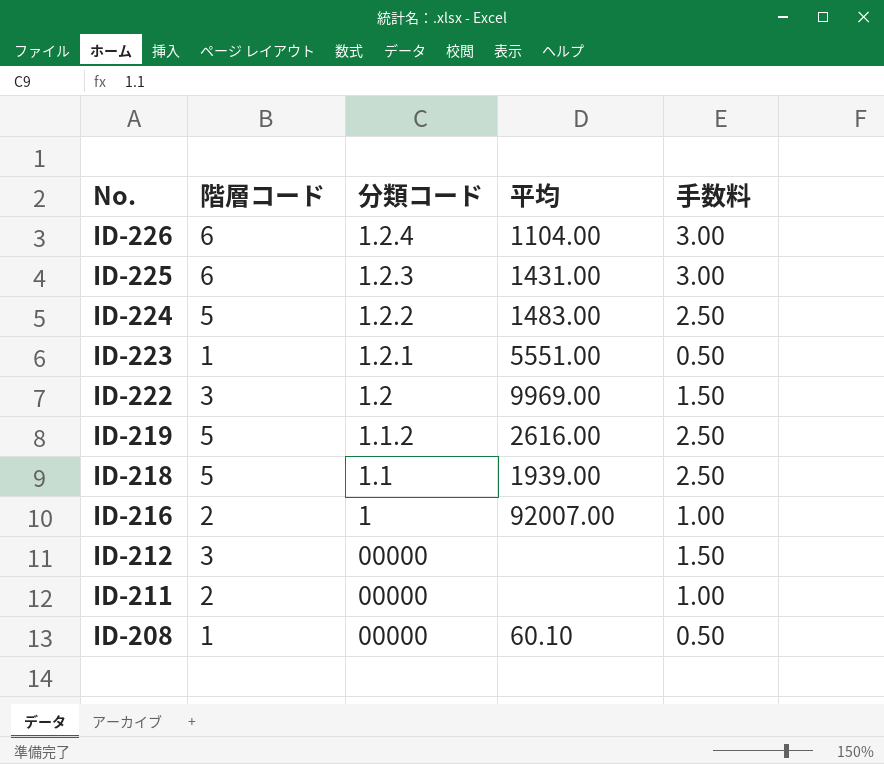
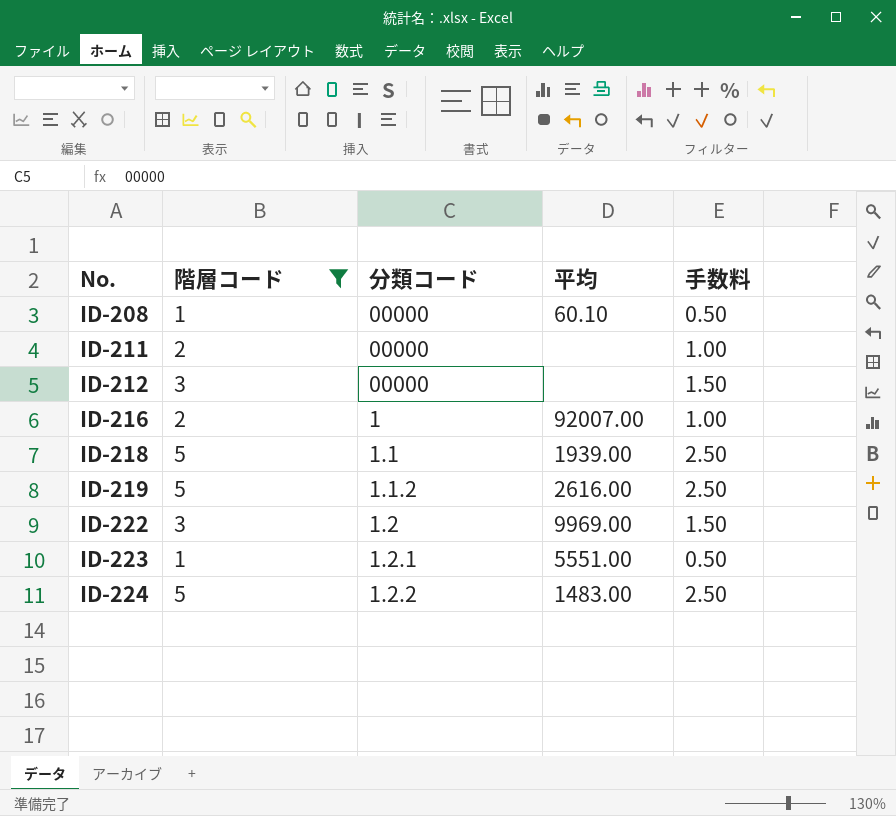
filter: none -> 階層コード != 6
row order: No. descending -> No. ascending

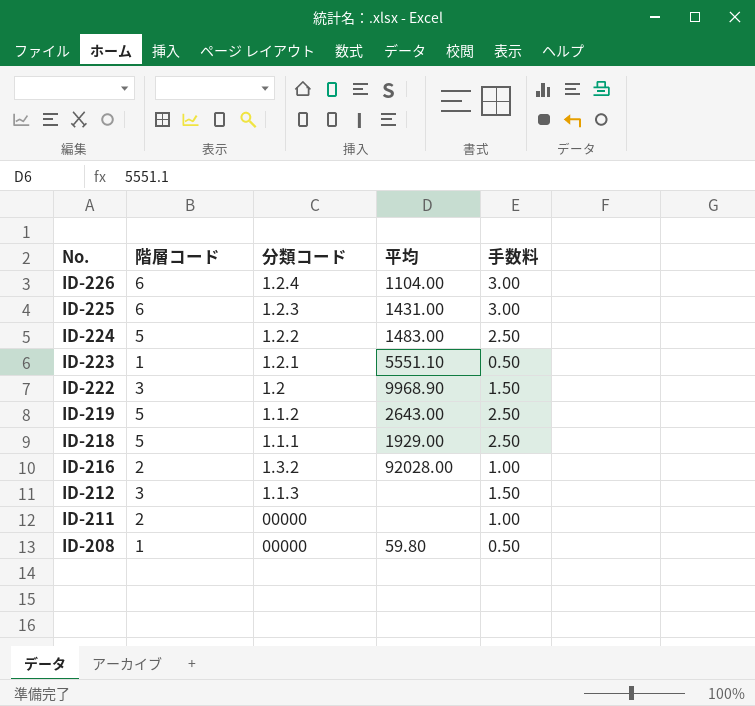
filter: 階層コード != 6 -> none
row order: No. ascending -> No. descending
ID-223 | 平均: 5551.00 -> 5551.10
ID-222 | 平均: 9969.00 -> 9968.90
ID-219 | 平均: 2616.00 -> 2643.00
ID-218 | 分類コード: 1.1 -> 1.1.1
ID-218 | 平均: 1939.00 -> 1929.00
ID-216 | 分類コード: 1 -> 1.3.2
ID-216 | 平均: 92007.00 -> 92028.00
ID-212 | 分類コード: 00000 -> 1.1.3
ID-208 | 平均: 60.10 -> 59.80

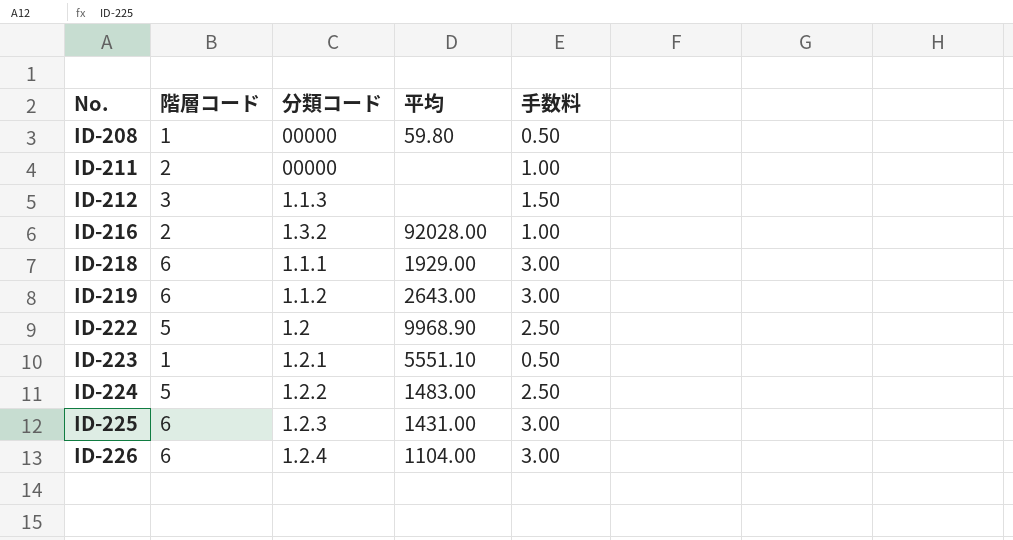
row order: No. descending -> No. ascending
ID-218 | 階層コード: 5 -> 6
ID-218 | 手数料: 2.50 -> 3.00
ID-219 | 階層コード: 5 -> 6
ID-219 | 手数料: 2.50 -> 3.00
ID-222 | 階層コード: 3 -> 5
ID-222 | 手数料: 1.50 -> 2.50

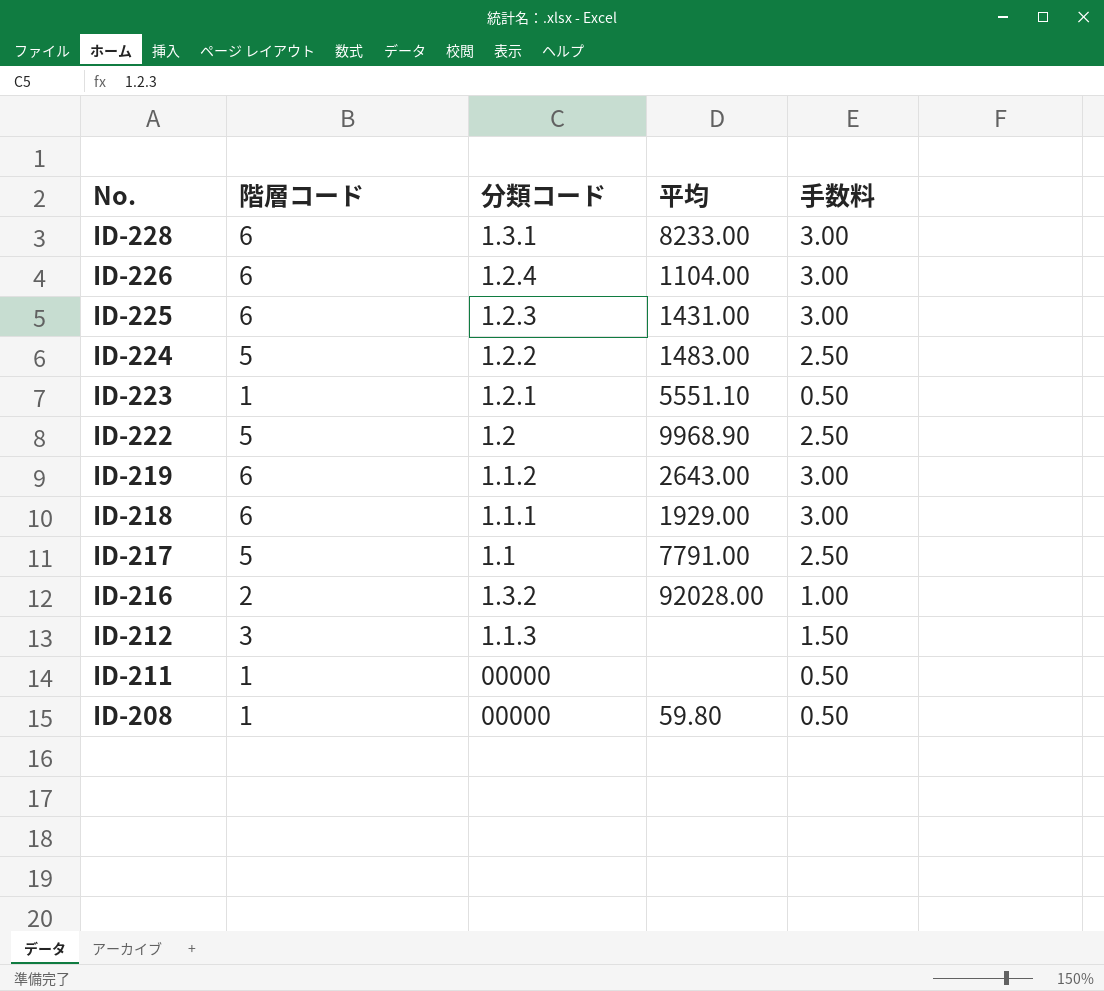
row order: No. ascending -> No. descending
row ID-228: none -> 6 | 1.3.1 | 8233.00 | 3.00
row ID-217: none -> 5 | 1.1 | 7791.00 | 2.50
ID-211 | 階層コード: 2 -> 1
ID-211 | 手数料: 1.00 -> 0.50

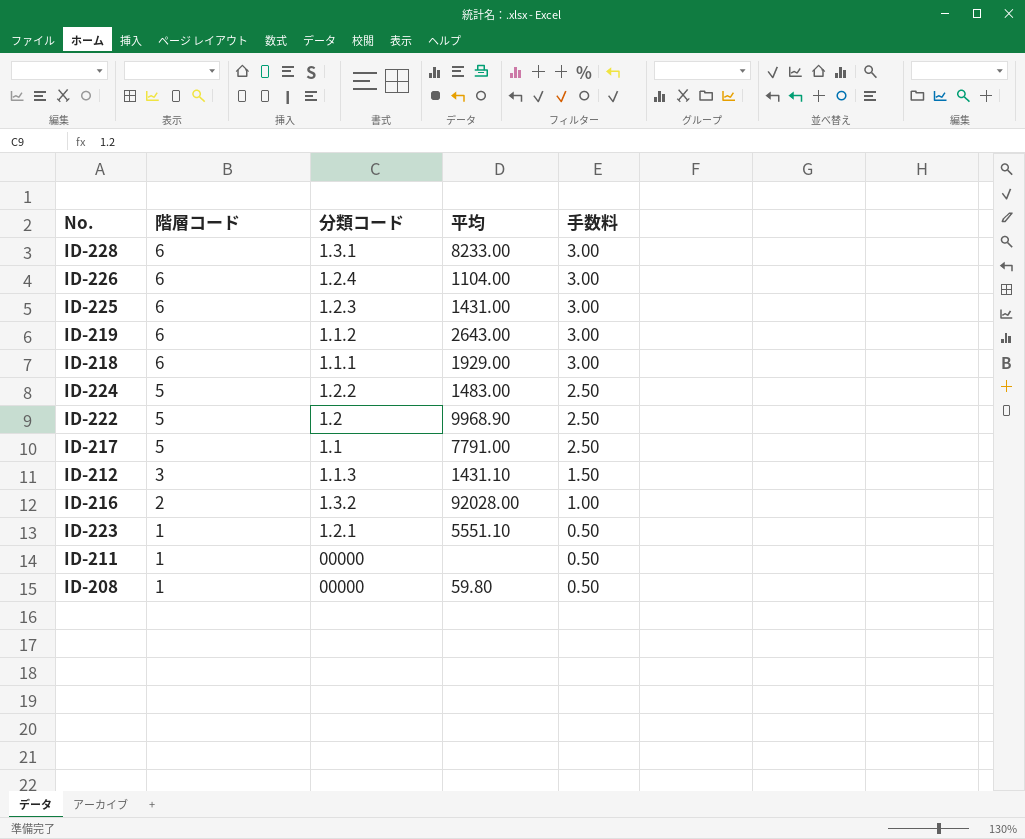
row order: No. descending -> 階層コード descending
ID-212 | 平均: none -> 1431.10

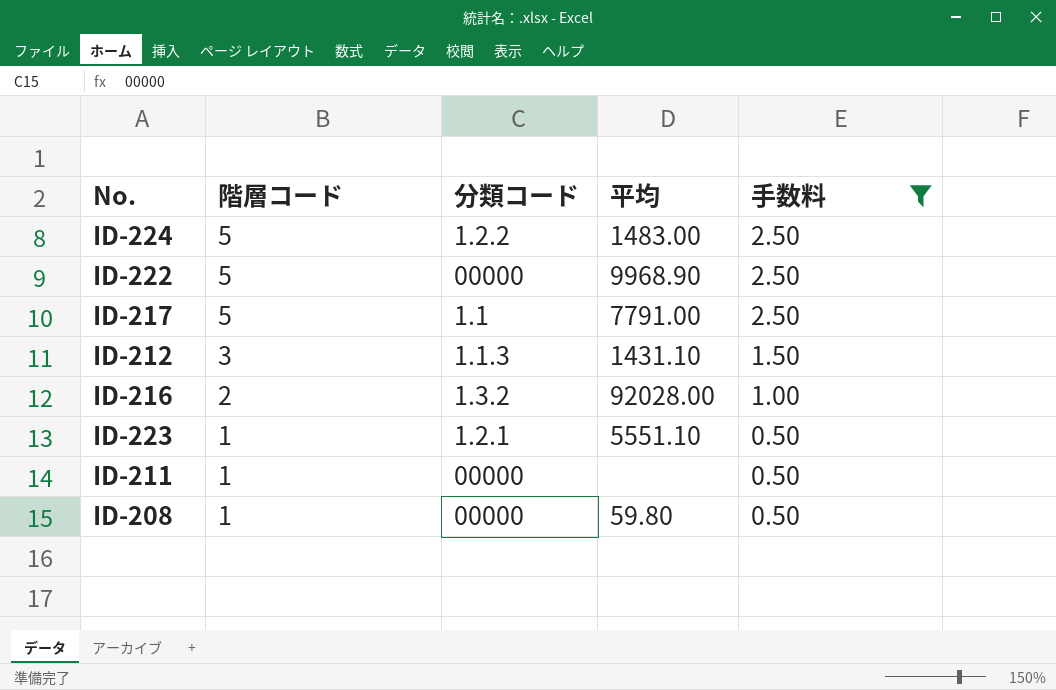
filter: none -> 手数料 != 3.00
ID-222 | 分類コード: 1.2 -> 00000

